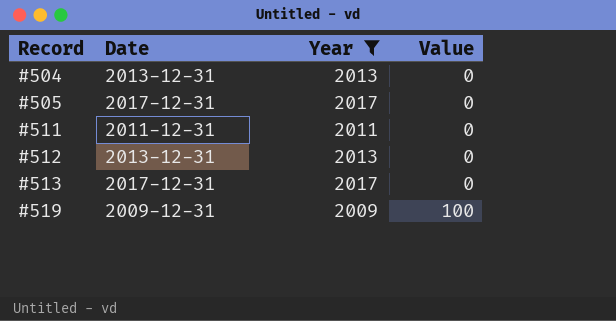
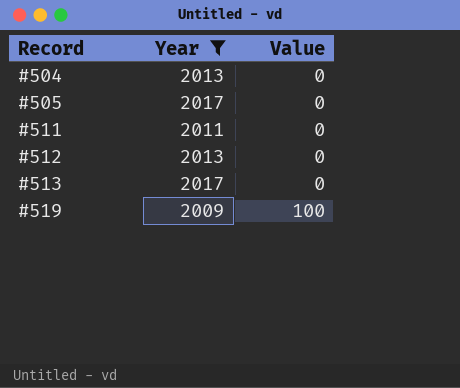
column Date | position: 2 -> none

